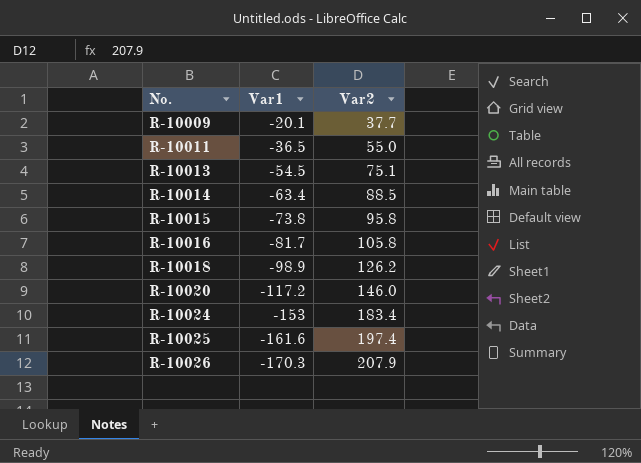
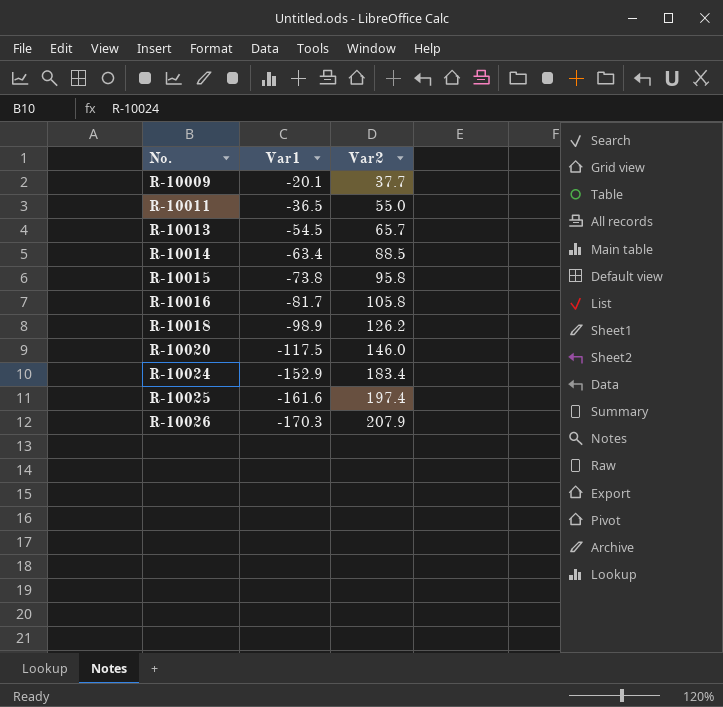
R-10013 | Var2: 75.1 -> 65.7
R-10020 | Var1: -117.2 -> -117.5
R-10024 | Var1: -153 -> -152.9

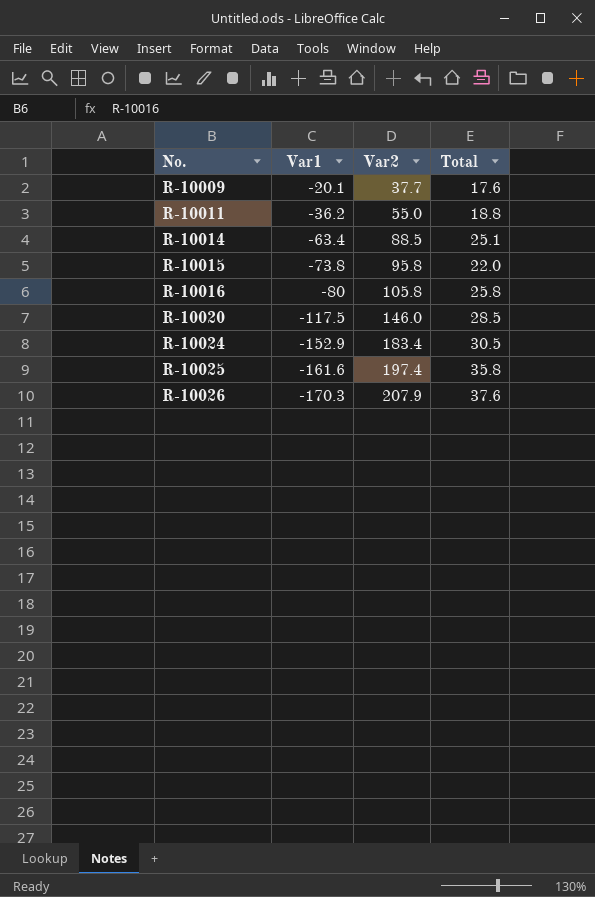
column Total | formula: none -> [Var1] + [Var2]
row R-10013: -54.5 | 65.7 -> none
row R-10018: -98.9 | 126.2 -> none
R-10011 | Var1: -36.5 -> -36.2
R-10016 | Var1: -81.7 -> -80

